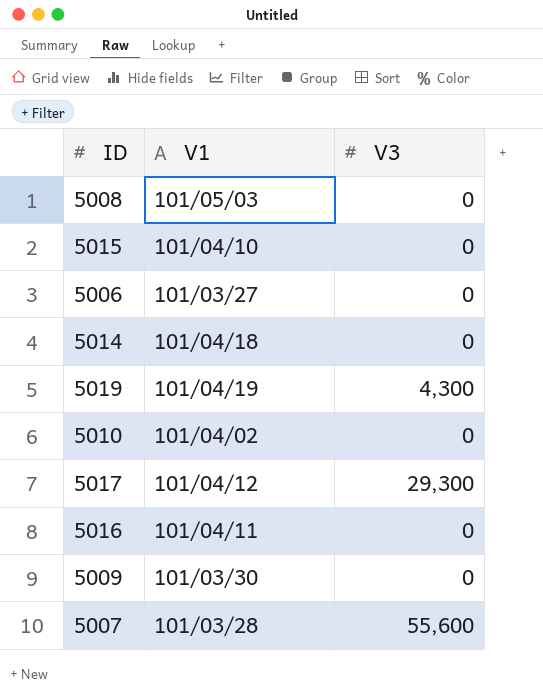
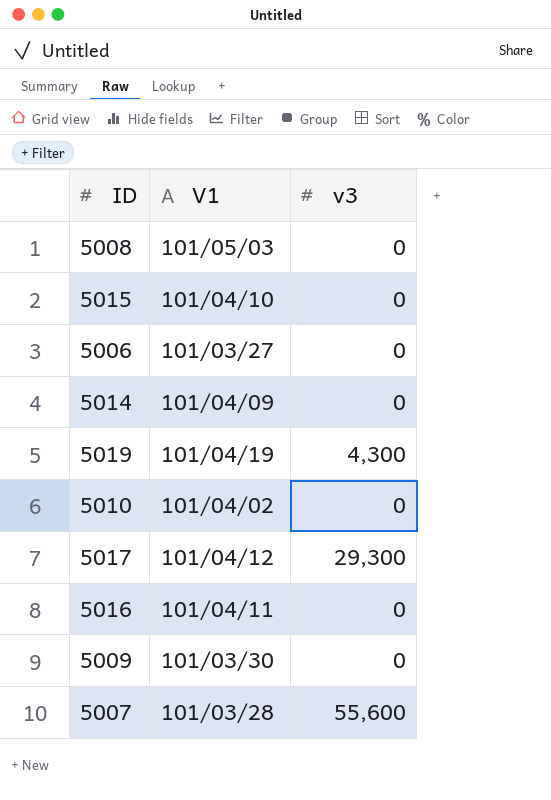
column name: V3 -> v3
5014 | V1: 101/04/18 -> 101/04/09

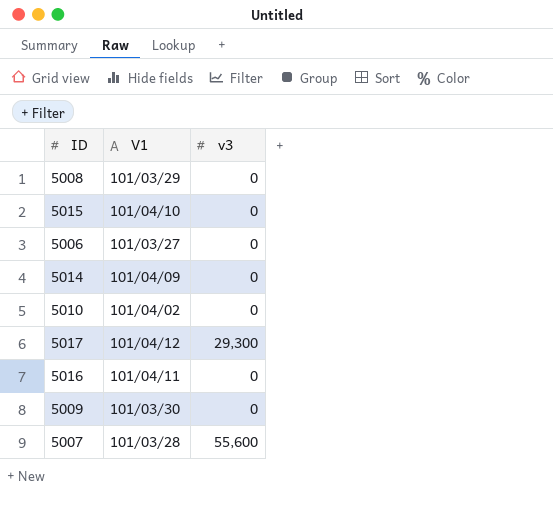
row 5019: 101/04/19 | 4,300 -> none
5008 | V1: 101/05/03 -> 101/03/29

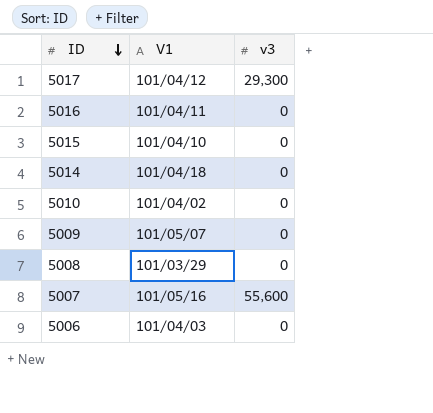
row order: none -> ID descending
5014 | V1: 101/04/09 -> 101/04/18
5009 | V1: 101/03/30 -> 101/05/07
5007 | V1: 101/03/28 -> 101/05/16
5006 | V1: 101/03/27 -> 101/04/03

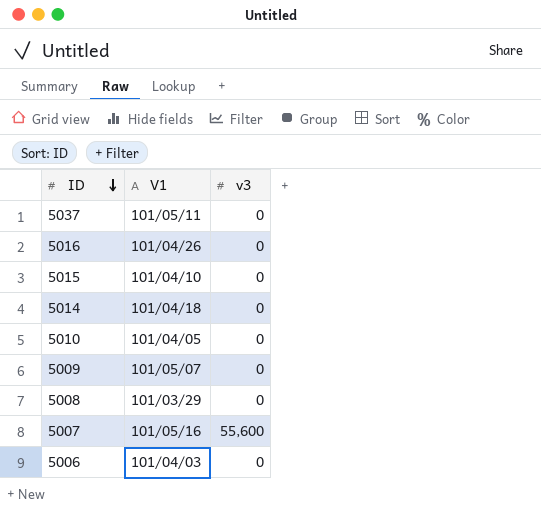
row 5017: 101/04/12 | 29,300 -> none
row 5037: none -> 101/05/11 | 0
5016 | V1: 101/04/11 -> 101/04/26
5010 | V1: 101/04/02 -> 101/04/05

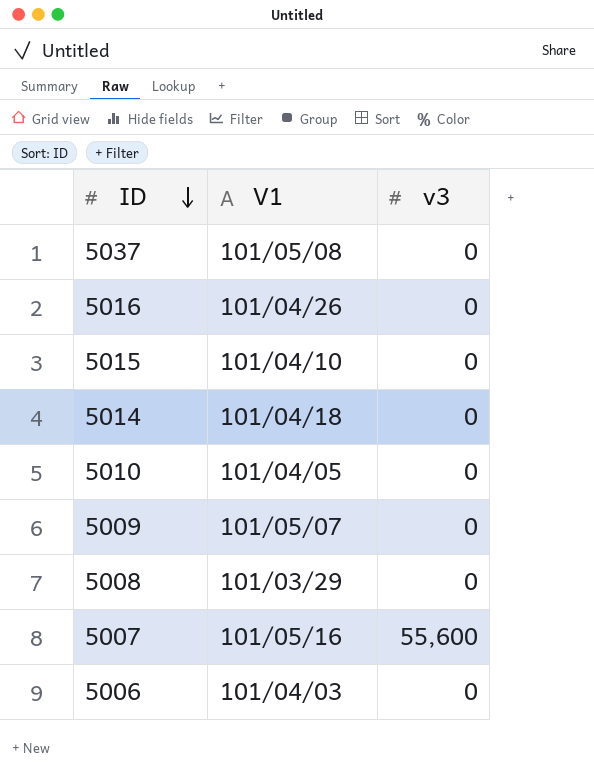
5037 | V1: 101/05/11 -> 101/05/08

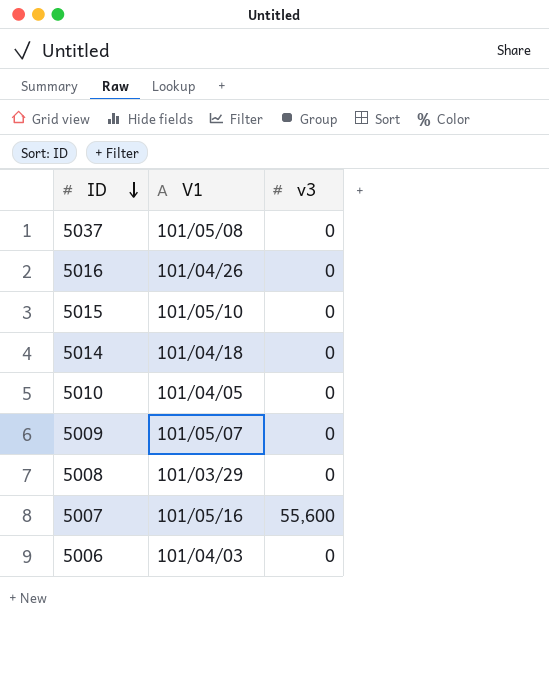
5015 | V1: 101/04/10 -> 101/05/10

